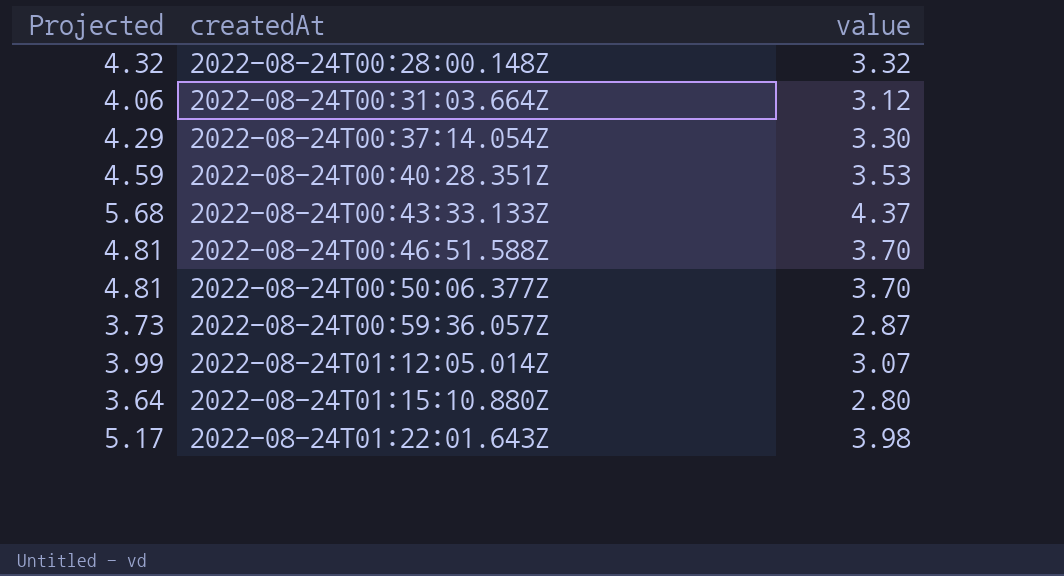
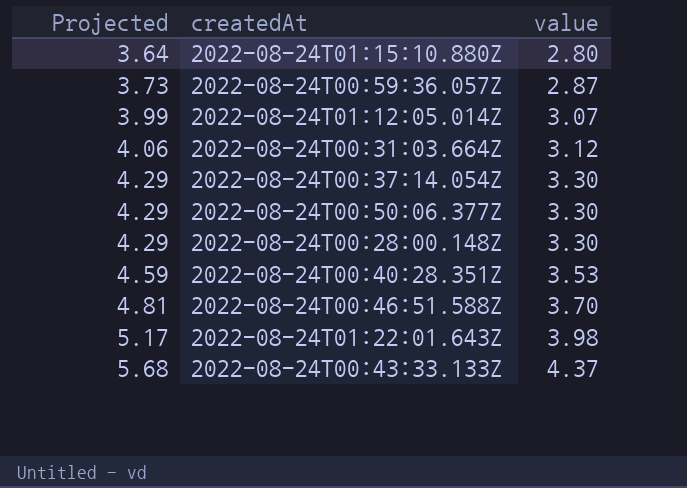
row order: createdAt ascending -> Projected ascending
2022-08-24T00:50:06.377Z | Projected: 4.81 -> 4.29
2022-08-24T00:50:06.377Z | value: 3.70 -> 3.30
2022-08-24T00:28:00.148Z | Projected: 4.32 -> 4.29
2022-08-24T00:28:00.148Z | value: 3.32 -> 3.30

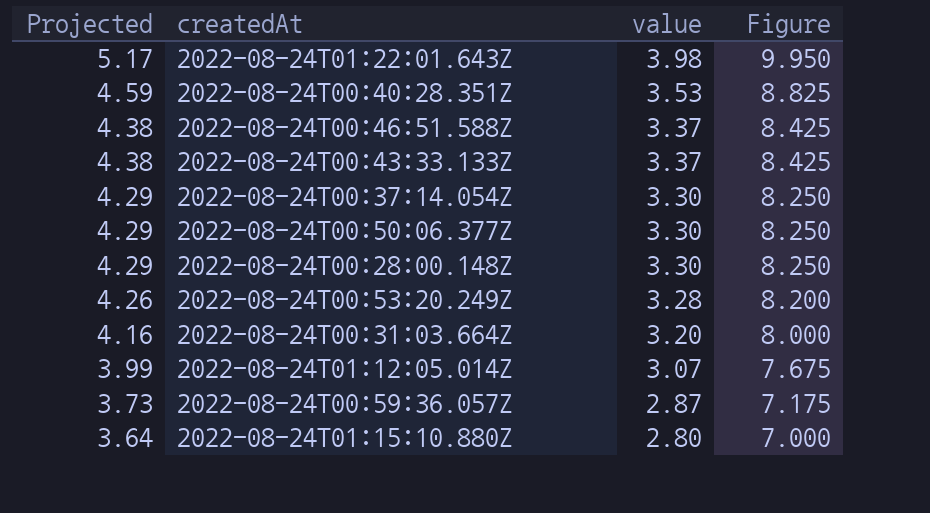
row order: Projected ascending -> Projected descending
column Figure | formula: none -> [value] * 2.5
2022-08-24T00:46:51.588Z | Projected: 4.81 -> 4.38
2022-08-24T00:46:51.588Z | value: 3.70 -> 3.37
2022-08-24T00:43:33.133Z | Projected: 5.68 -> 4.38
2022-08-24T00:43:33.133Z | value: 4.37 -> 3.37
row 2022-08-24T00:53:20.249Z: none -> 4.26 | 3.28 | 8.200
2022-08-24T00:31:03.664Z | Projected: 4.06 -> 4.16
2022-08-24T00:31:03.664Z | value: 3.12 -> 3.20

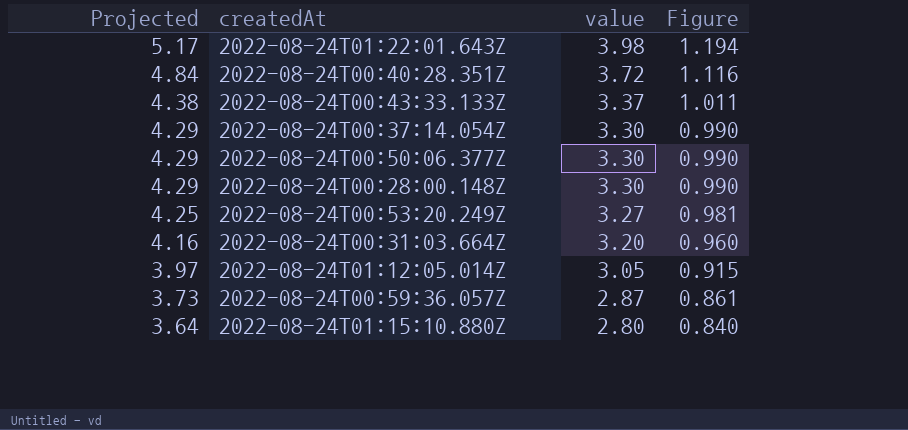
column Figure | formula: [value] * 2.5 -> [value] * 0.3
row 2022-08-24T00:46:51.588Z: 4.38 | 3.37 | 8.425 -> none
2022-08-24T00:40:28.351Z | Projected: 4.59 -> 4.84
2022-08-24T00:40:28.351Z | value: 3.53 -> 3.72
2022-08-24T00:53:20.249Z | Projected: 4.26 -> 4.25
2022-08-24T00:53:20.249Z | value: 3.28 -> 3.27
2022-08-24T01:12:05.014Z | Projected: 3.99 -> 3.97
2022-08-24T01:12:05.014Z | value: 3.07 -> 3.05

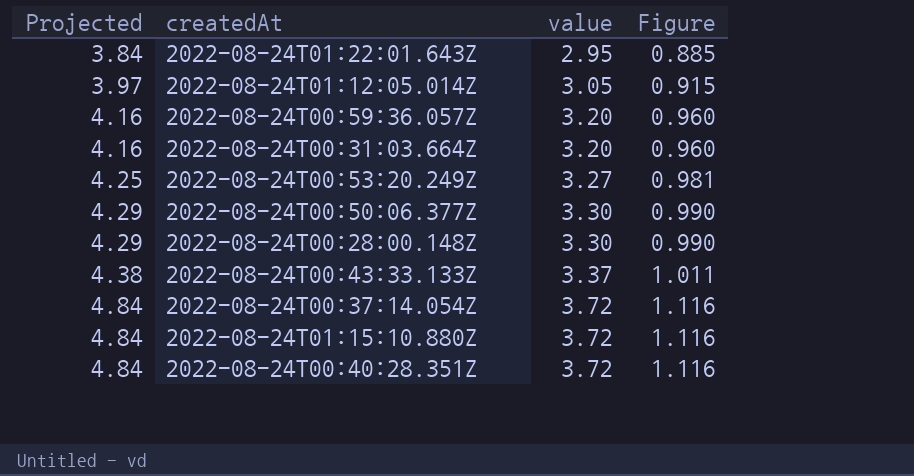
row order: Projected descending -> Projected ascending
2022-08-24T01:22:01.643Z | Projected: 5.17 -> 3.84
2022-08-24T01:22:01.643Z | value: 3.98 -> 2.95
2022-08-24T01:22:01.643Z | Figure: 1.194 -> 0.885
2022-08-24T00:59:36.057Z | Projected: 3.73 -> 4.16
2022-08-24T00:59:36.057Z | value: 2.87 -> 3.20
2022-08-24T00:59:36.057Z | Figure: 0.861 -> 0.960
2022-08-24T00:37:14.054Z | Projected: 4.29 -> 4.84
2022-08-24T00:37:14.054Z | value: 3.30 -> 3.72
2022-08-24T00:37:14.054Z | Figure: 0.990 -> 1.116
2022-08-24T01:15:10.880Z | Projected: 3.64 -> 4.84
2022-08-24T01:15:10.880Z | value: 2.80 -> 3.72
2022-08-24T01:15:10.880Z | Figure: 0.840 -> 1.116

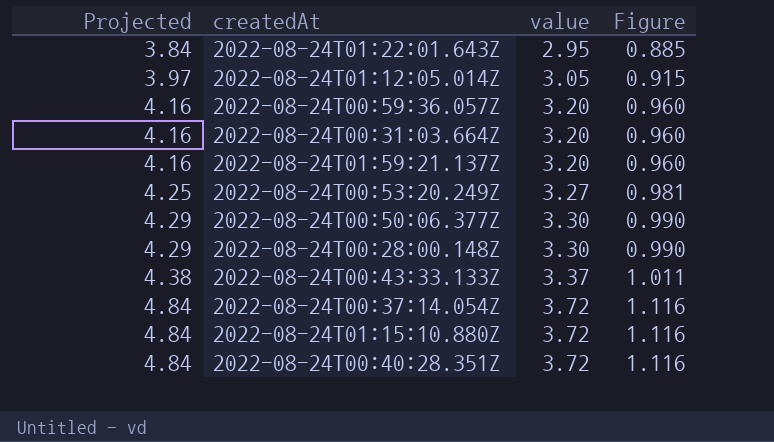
row 2022-08-24T01:59:21.137Z: none -> 4.16 | 3.20 | 0.960

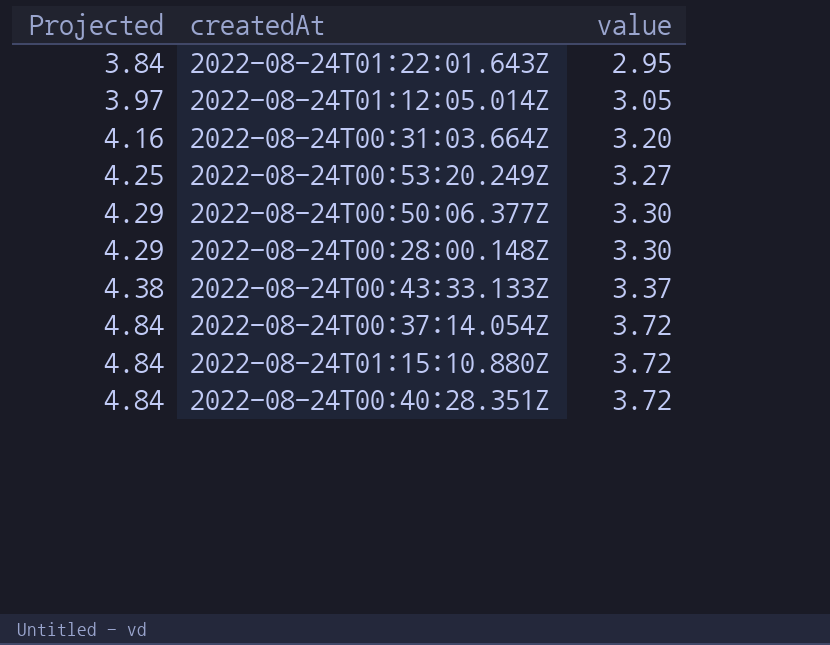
column Figure | formula: [value] * 0.3 -> none
row 2022-08-24T00:59:36.057Z: 4.16 | 3.20 | 0.960 -> none
row 2022-08-24T01:59:21.137Z: 4.16 | 3.20 | 0.960 -> none

